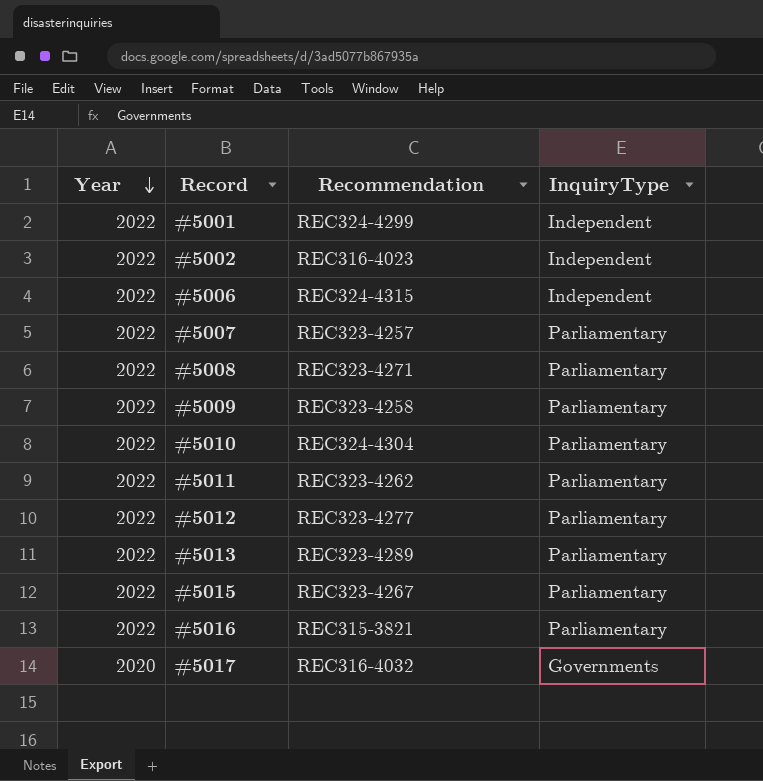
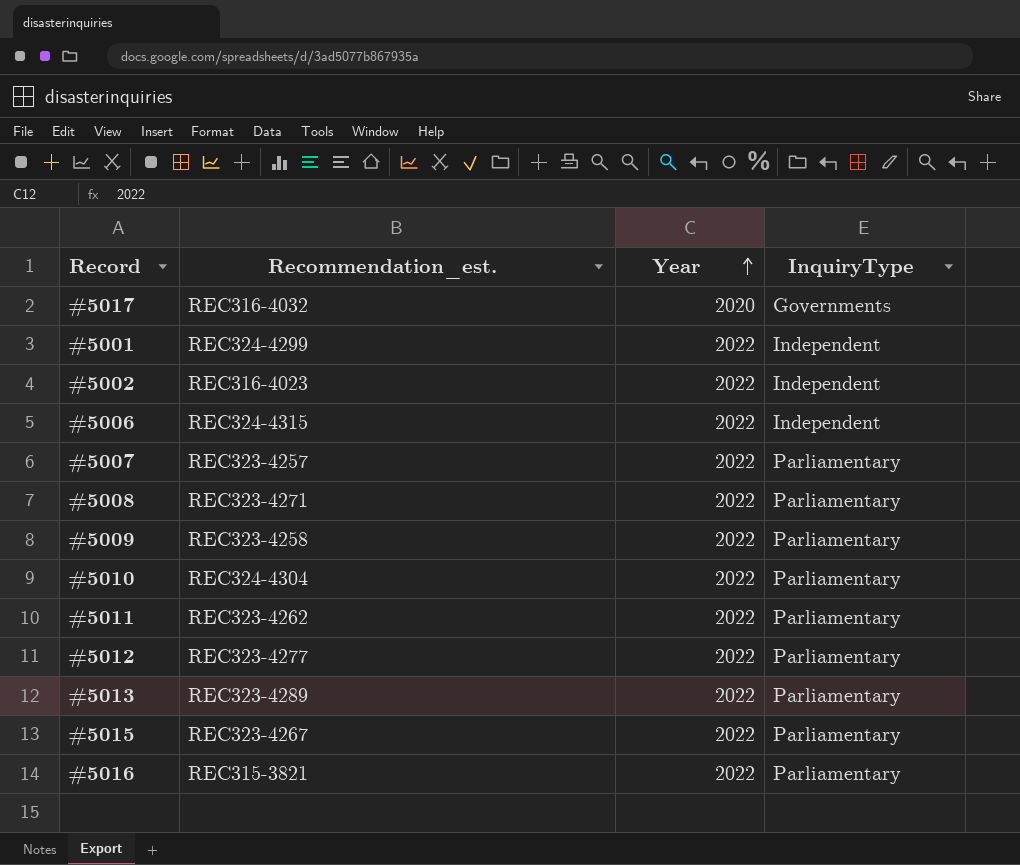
row order: Year descending -> Year ascending
column name: Recommendation -> Recommendation_est.
column Year | position: 1 -> 3

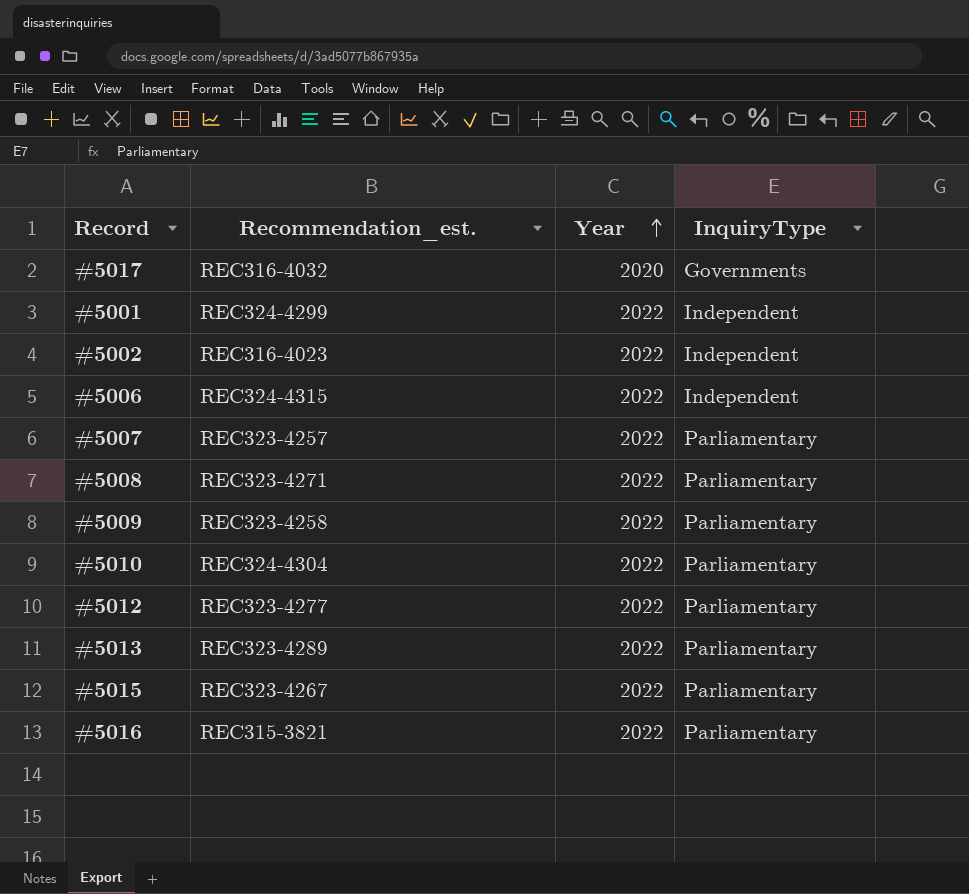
row #5011: REC323-4262 | 2022 | Parliamentary -> none

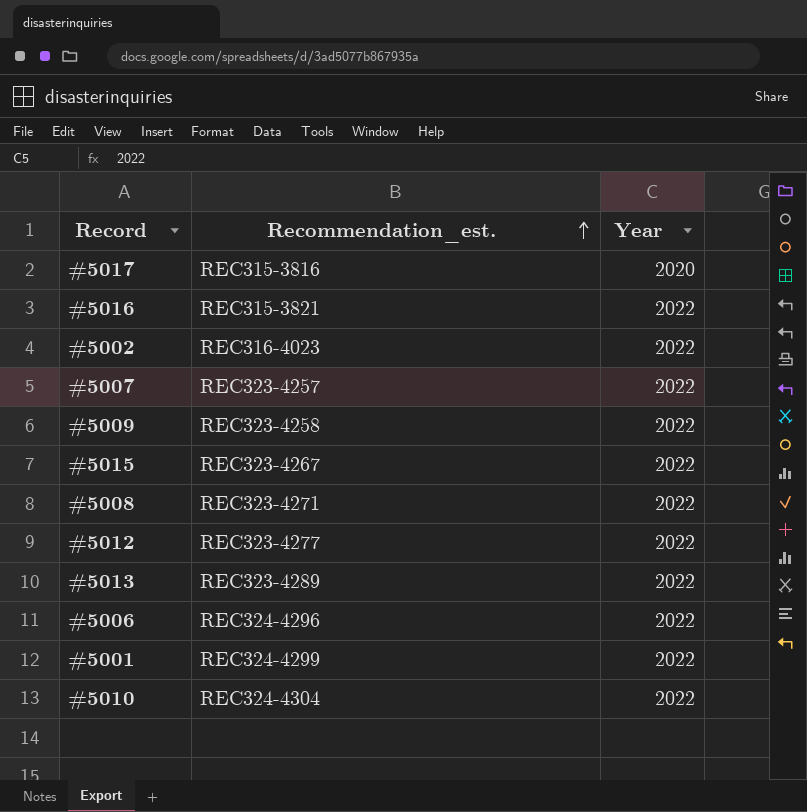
row order: Year ascending -> Recommendation_est. ascending
column InquiryType | position: 4 -> none
#5017 | Recommendation_est.: REC316-4032 -> REC315-3816
#5006 | Recommendation_est.: REC324-4315 -> REC324-4296

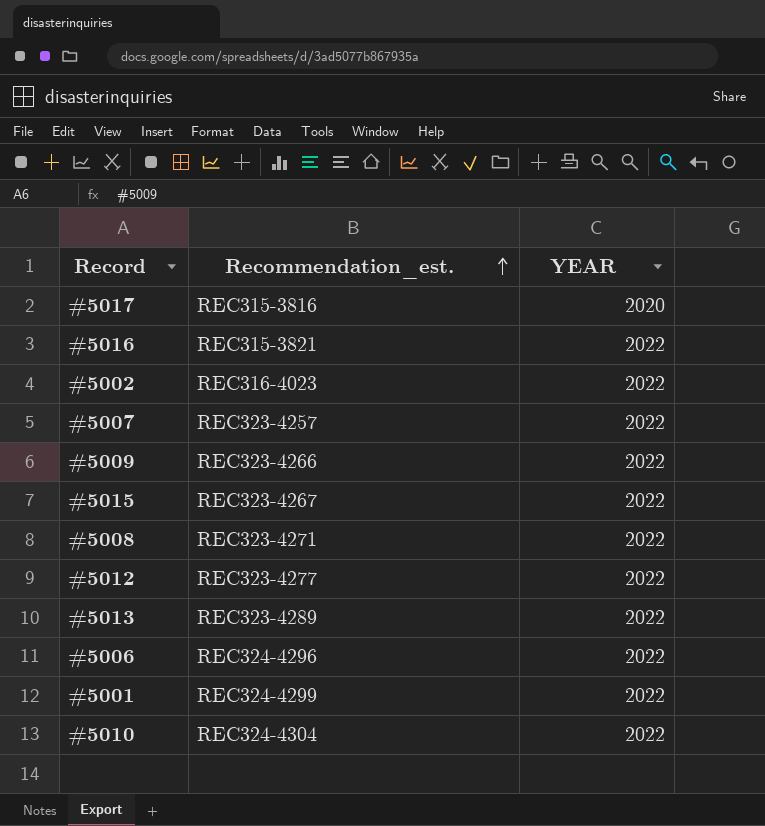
column name: Year -> YEAR
#5009 | Recommendation_est.: REC323-4258 -> REC323-4266

